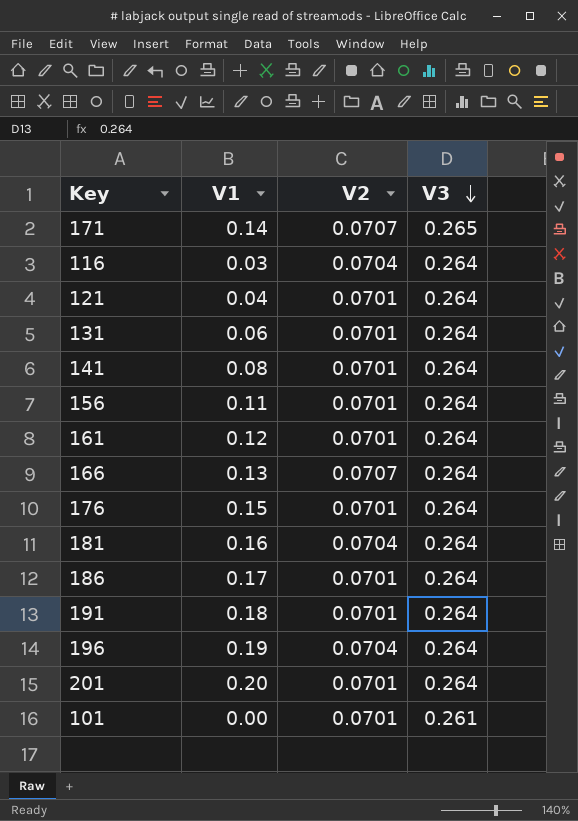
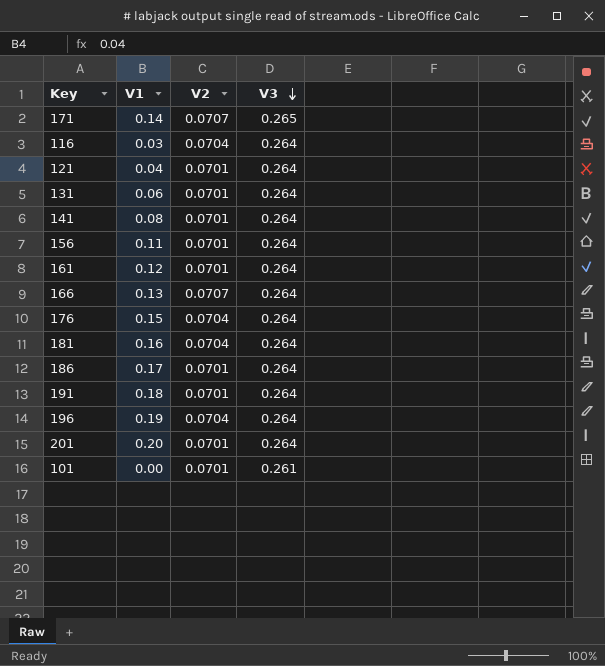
176 | V2: 0.0701 -> 0.0704

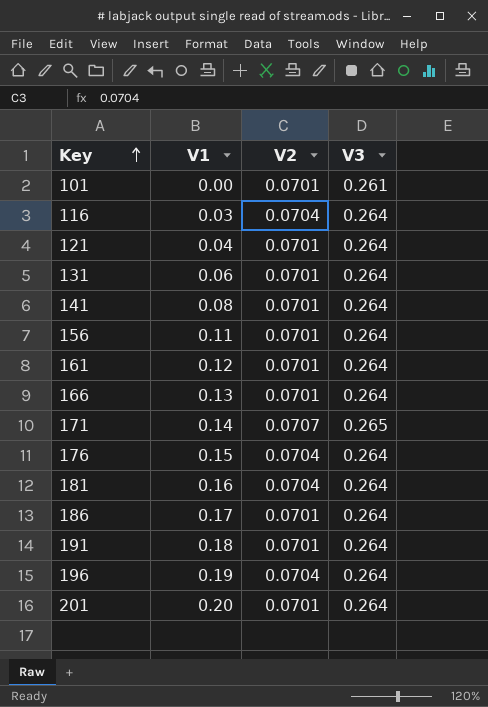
row order: V3 descending -> Key ascending
166 | V2: 0.0707 -> 0.0701

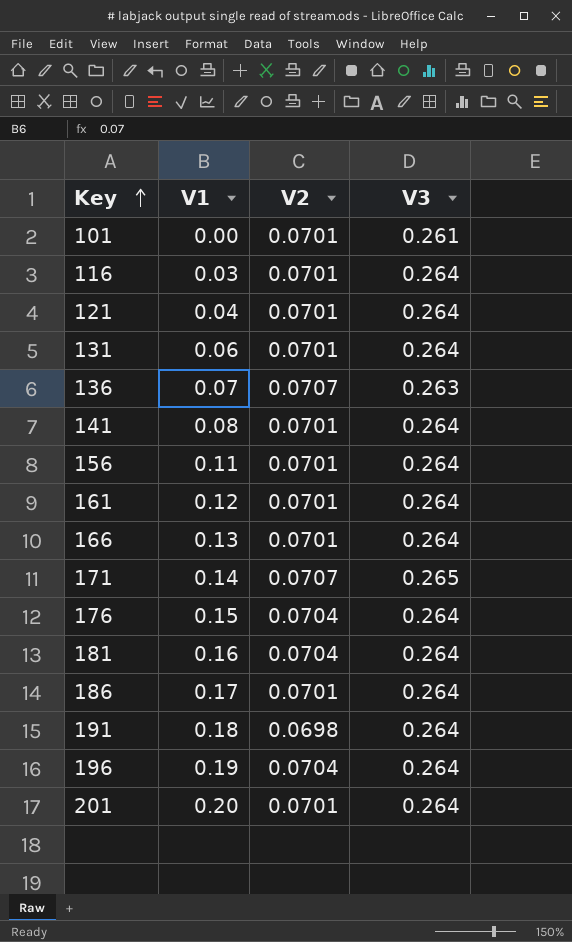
116 | V2: 0.0704 -> 0.0701
row 136: none -> 0.07 | 0.0707 | 0.263
191 | V2: 0.0701 -> 0.0698

